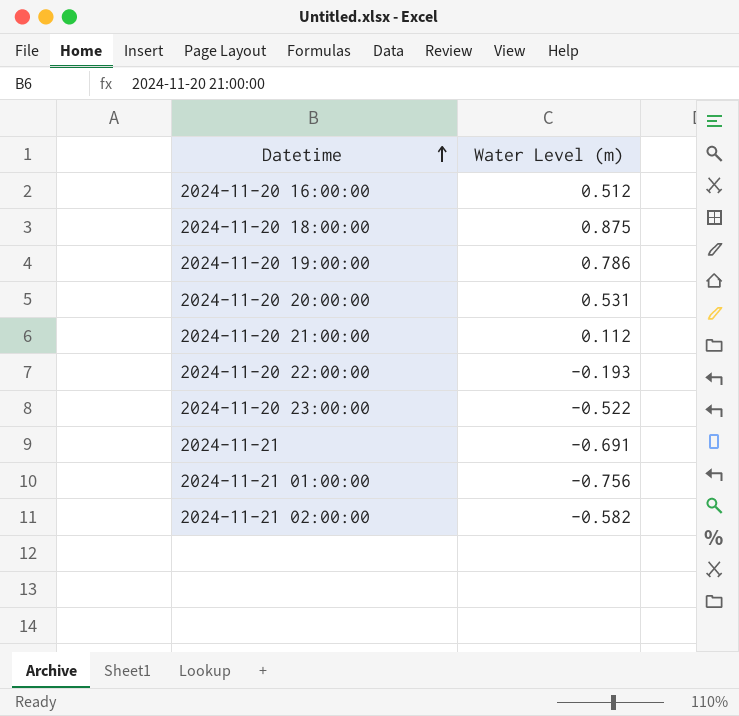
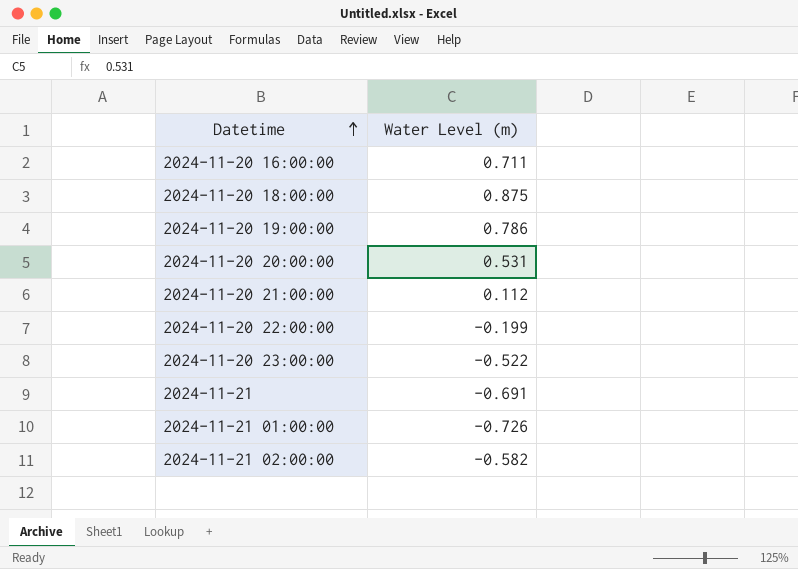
2024-11-20 16:00:00 | Water Level (m): 0.512 -> 0.711
2024-11-20 22:00:00 | Water Level (m): -0.193 -> -0.199
2024-11-21 01:00:00 | Water Level (m): -0.756 -> -0.726

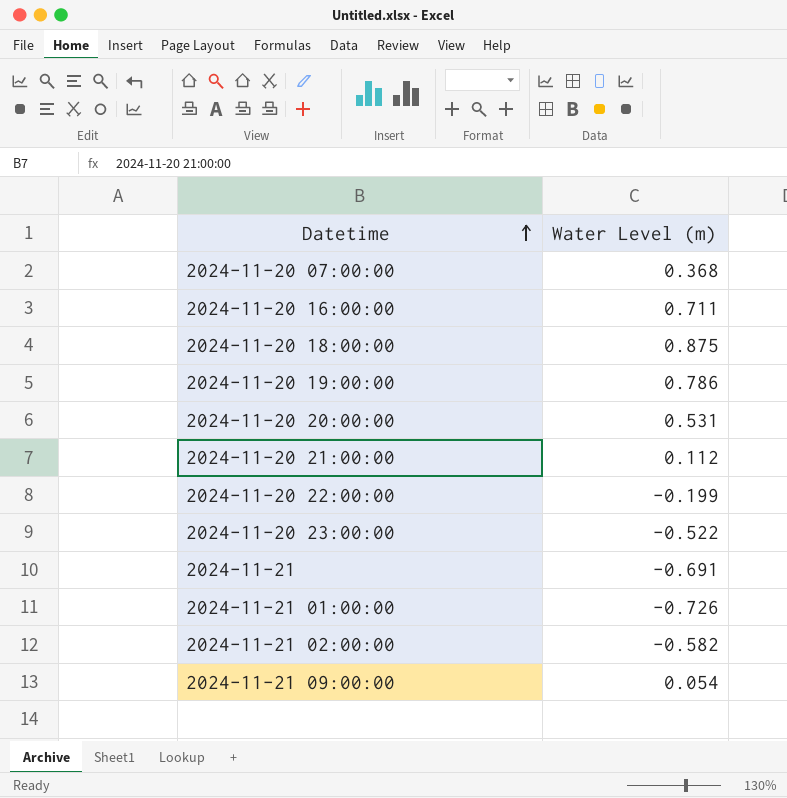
row 2024-11-20 07:00:00: none -> 0.368
row 2024-11-21 09:00:00: none -> 0.054

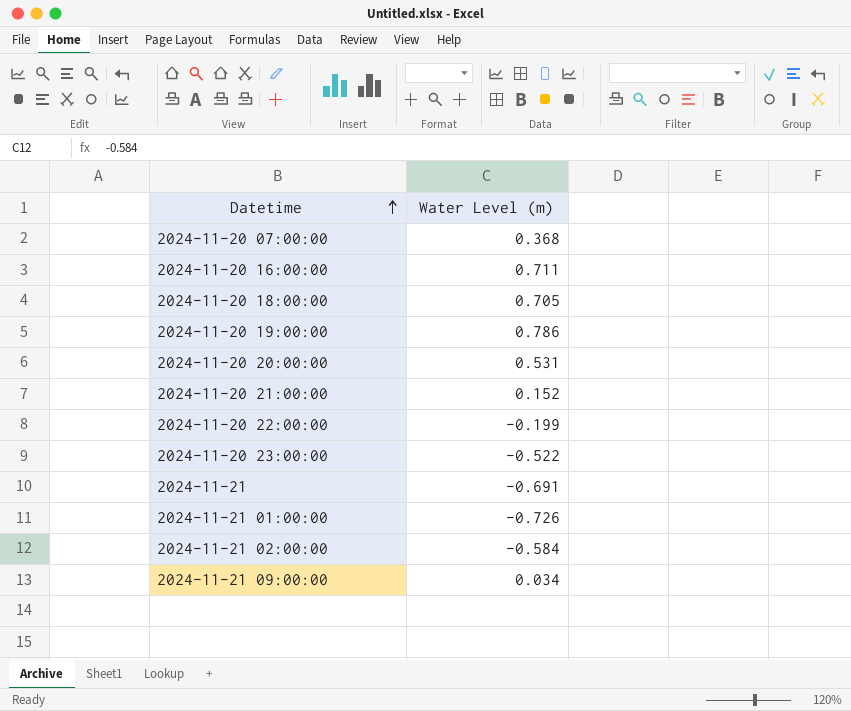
2024-11-20 18:00:00 | Water Level (m): 0.875 -> 0.705
2024-11-20 21:00:00 | Water Level (m): 0.112 -> 0.152
2024-11-21 02:00:00 | Water Level (m): -0.582 -> -0.584
2024-11-21 09:00:00 | Water Level (m): 0.054 -> 0.034

